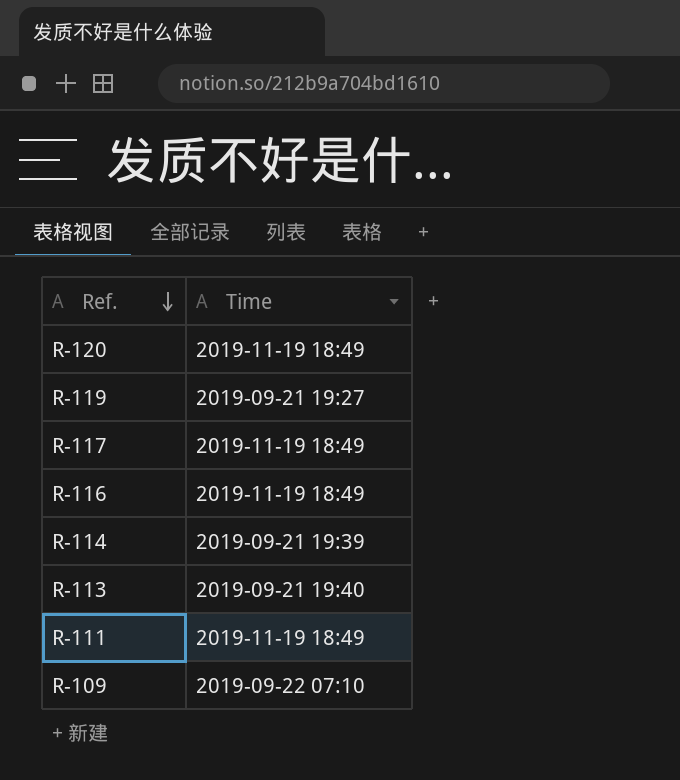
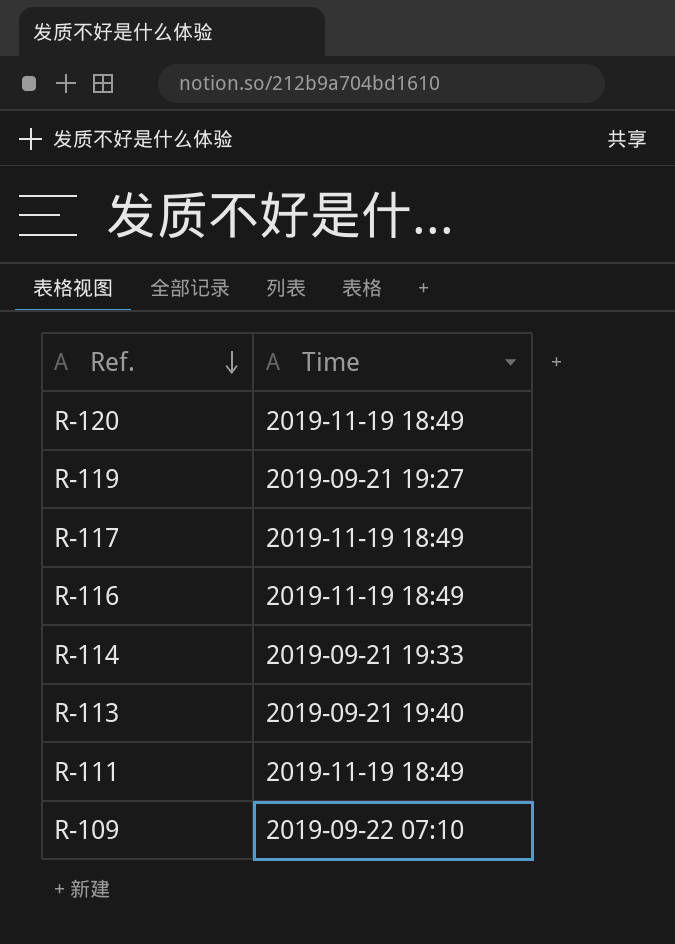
R-114 | Time: 2019-09-21 19:39 -> 2019-09-21 19:33

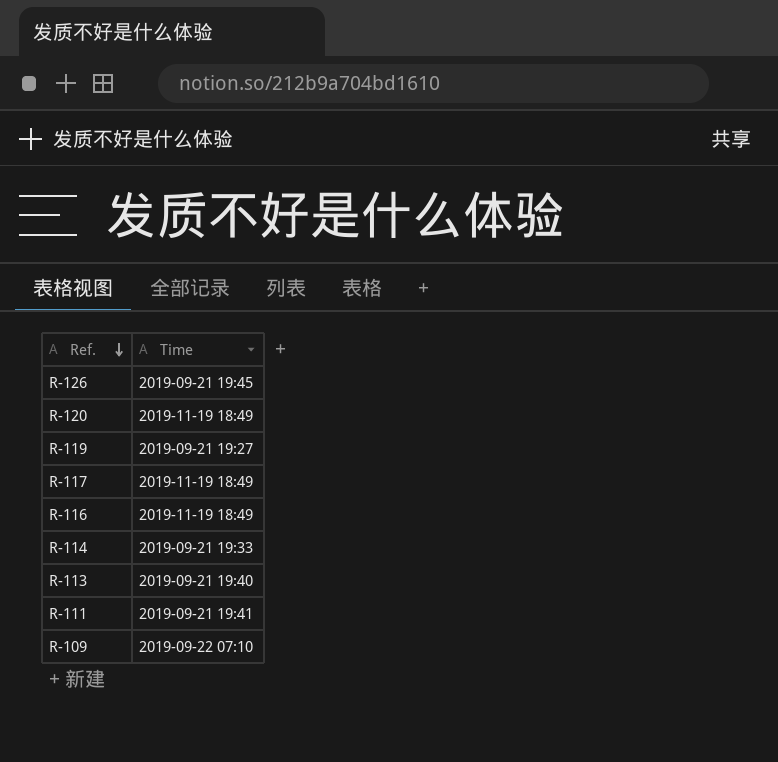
row R-126: none -> 2019-09-21 19:45
R-111 | Time: 2019-11-19 18:49 -> 2019-09-21 19:41

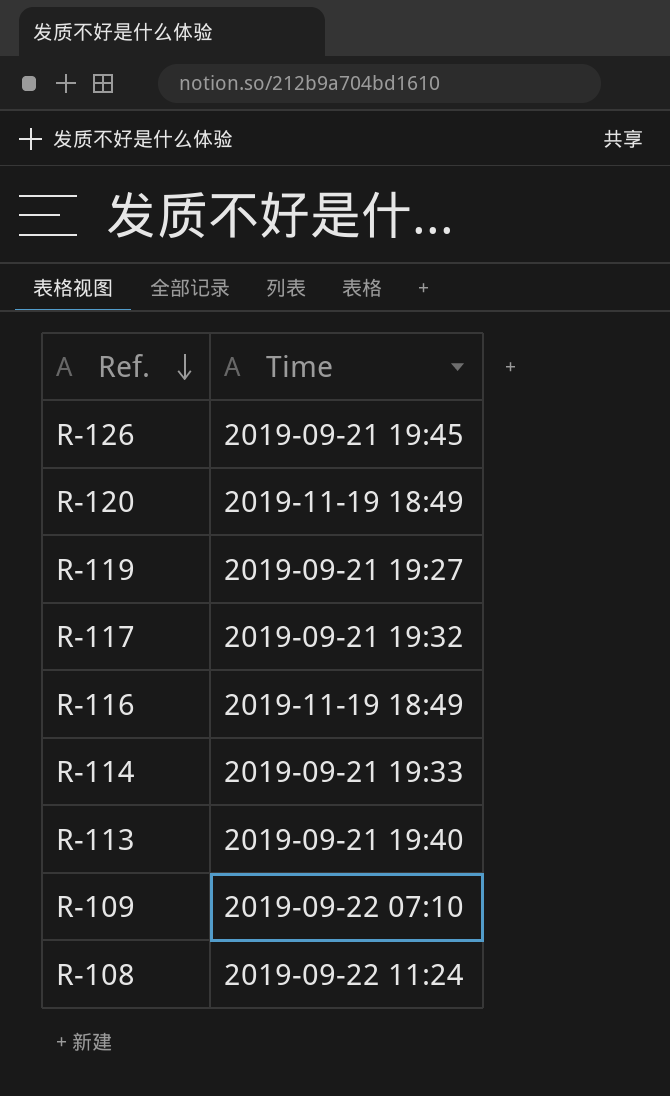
row R-111: 2019-09-21 19:41 -> none
R-117 | Time: 2019-11-19 18:49 -> 2019-09-21 19:32
row R-108: none -> 2019-09-22 11:24

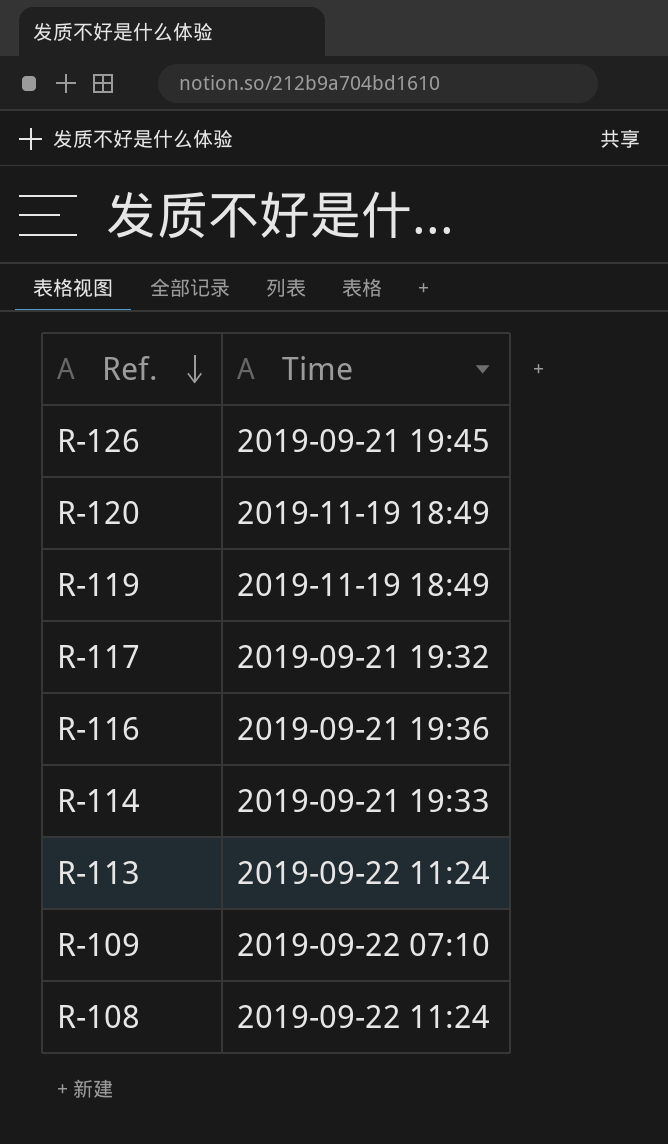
R-119 | Time: 2019-09-21 19:27 -> 2019-11-19 18:49
R-116 | Time: 2019-11-19 18:49 -> 2019-09-21 19:36
R-113 | Time: 2019-09-21 19:40 -> 2019-09-22 11:24

